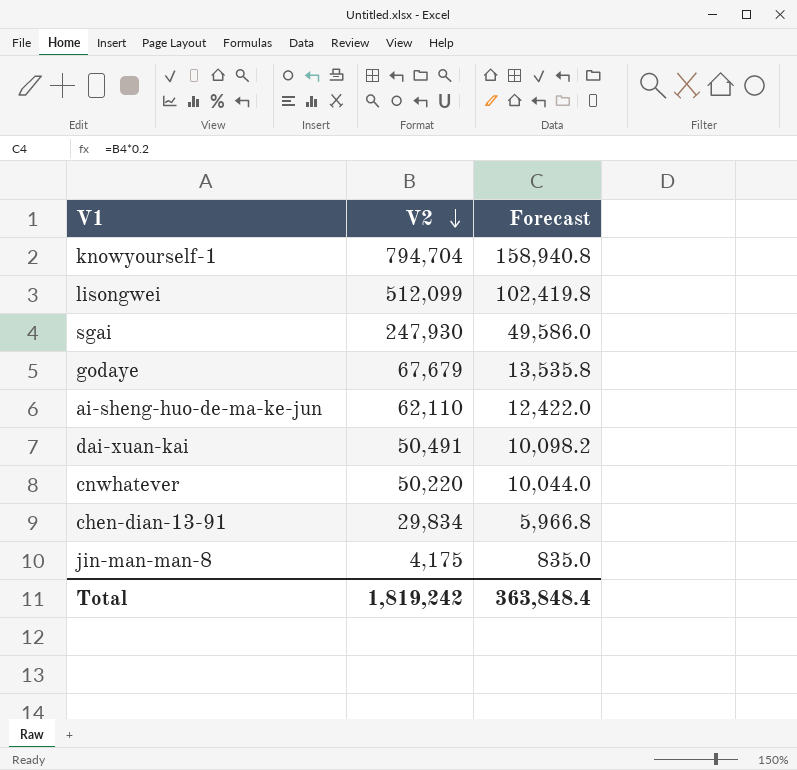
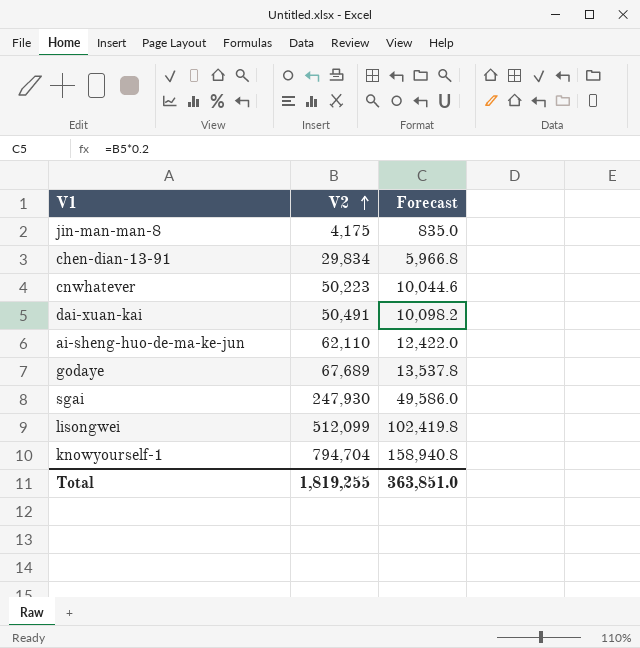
row order: V2 descending -> V2 ascending
cnwhatever | V2: 50,220 -> 50,223
cnwhatever | Forecast: 10,044.0 -> 10,044.6
godaye | V2: 67,679 -> 67,689
godaye | Forecast: 13,535.8 -> 13,537.8
Total | V2: 1,819,242 -> 1,819,255
Total | Forecast: 363,848.4 -> 363,851.0

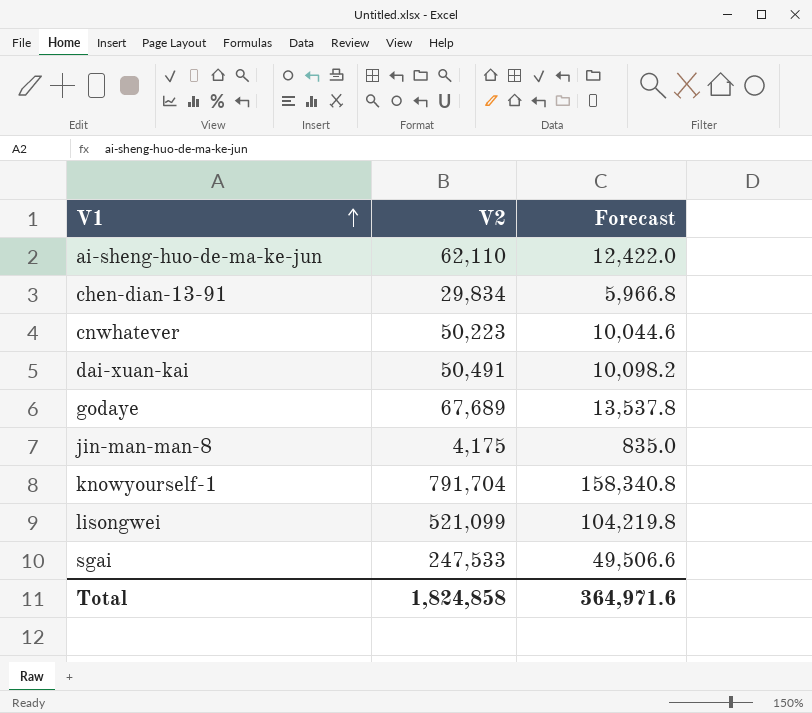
row order: V2 ascending -> V1 ascending
knowyourself-1 | V2: 794,704 -> 791,704
knowyourself-1 | Forecast: 158,940.8 -> 158,340.8
lisongwei | V2: 512,099 -> 521,099
lisongwei | Forecast: 102,419.8 -> 104,219.8
sgai | V2: 247,930 -> 247,533
sgai | Forecast: 49,586.0 -> 49,506.6
Total | V2: 1,819,255 -> 1,824,858
Total | Forecast: 363,851.0 -> 364,971.6

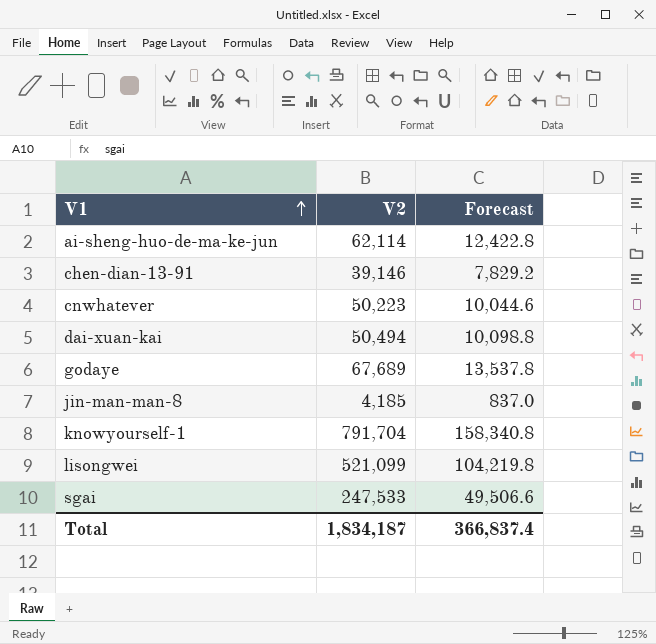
ai-sheng-huo-de-ma-ke-jun | V2: 62,110 -> 62,114
ai-sheng-huo-de-ma-ke-jun | Forecast: 12,422.0 -> 12,422.8
chen-dian-13-91 | V2: 29,834 -> 39,146
chen-dian-13-91 | Forecast: 5,966.8 -> 7,829.2
dai-xuan-kai | V2: 50,491 -> 50,494
dai-xuan-kai | Forecast: 10,098.2 -> 10,098.8
jin-man-man-8 | V2: 4,175 -> 4,185
jin-man-man-8 | Forecast: 835.0 -> 837.0
Total | V2: 1,824,858 -> 1,834,187
Total | Forecast: 364,971.6 -> 366,837.4

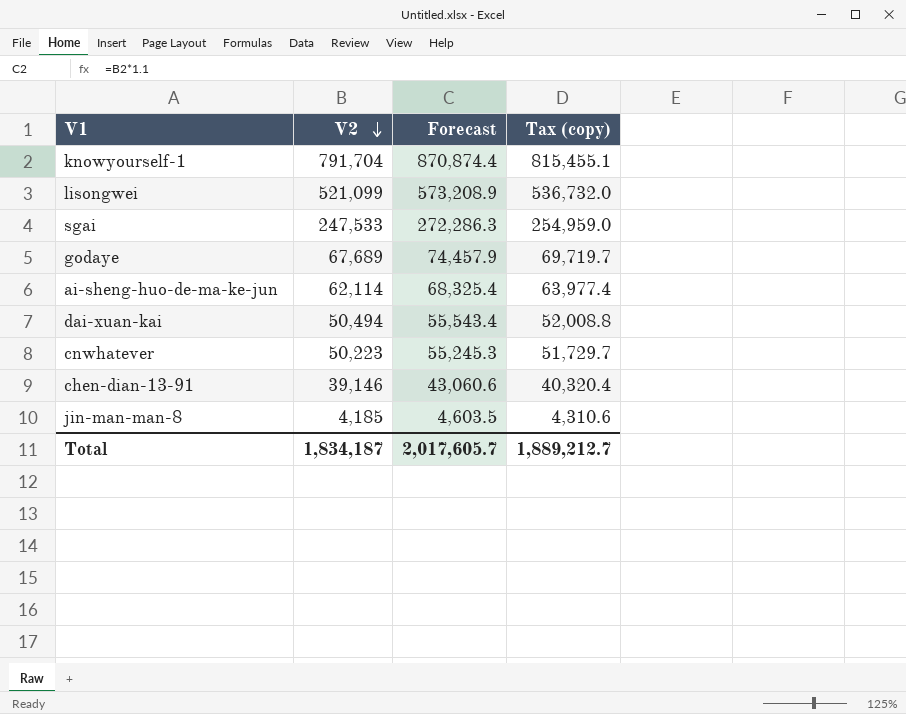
row order: V1 ascending -> V2 descending
column Forecast | formula: [V2] * 0.2 -> [V2] * 1.1
column Tax (copy) | formula: none -> [V2] * 1.03
Total | Forecast: 366,837.4 -> 2,017,605.7

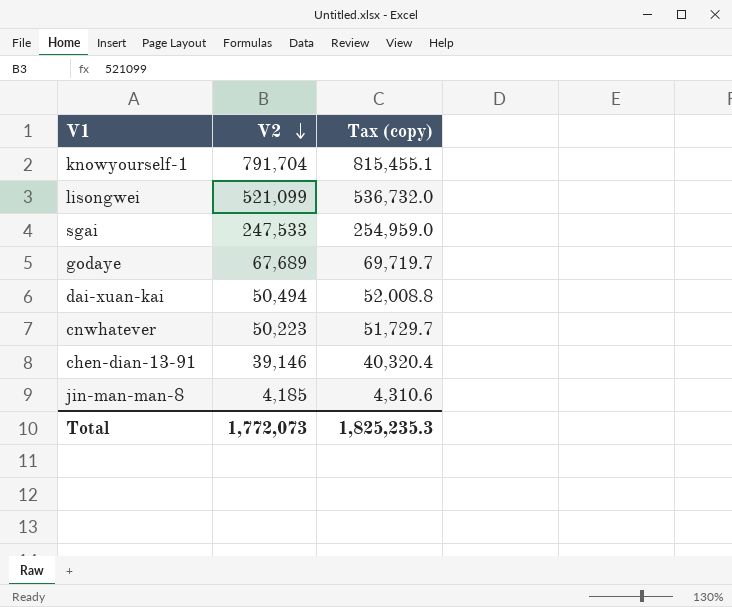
column Forecast | formula: [V2] * 1.1 -> none
row ai-sheng-huo-de-ma-ke-jun: 62,114 | 68,325.4 | 63,977.4 -> none
Total | V2: 1,834,187 -> 1,772,073
Total | Tax (copy): 1,889,212.7 -> 1,825,235.3

